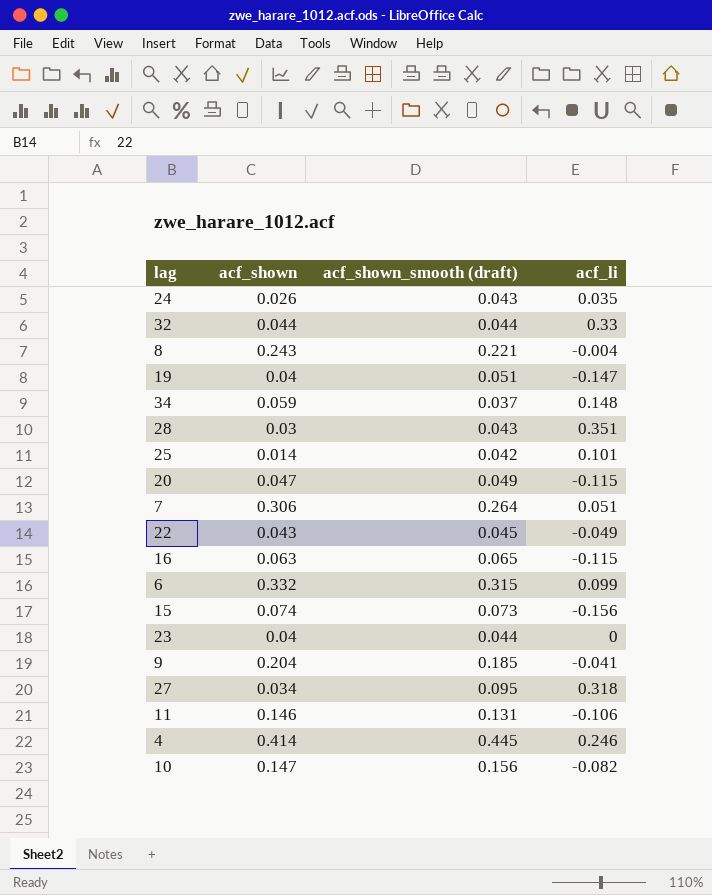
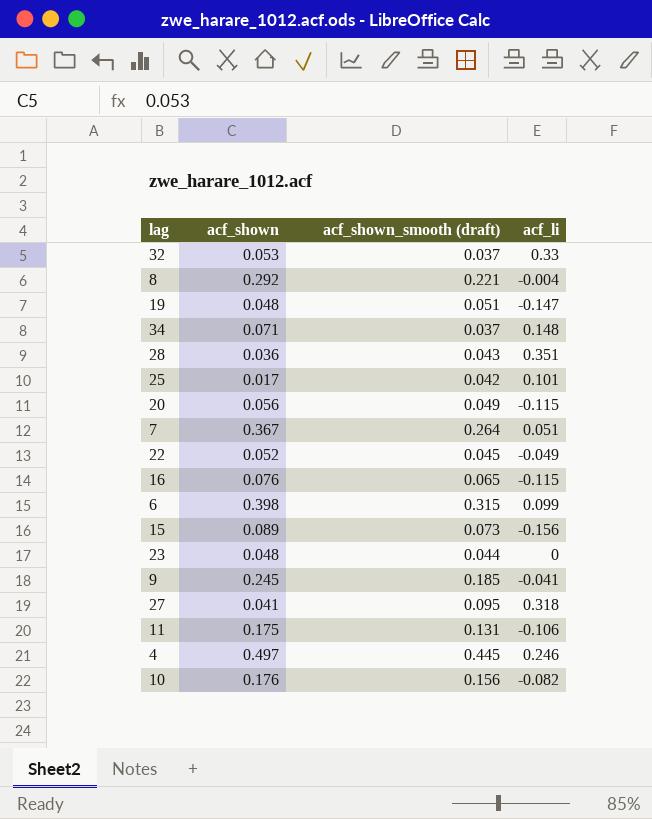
row 24: 0.026 | 0.043 | 0.035 -> none
32 | acf_shown: 0.044 -> 0.053
32 | acf_shown_smooth (draft): 0.044 -> 0.037
8 | acf_shown: 0.243 -> 0.292
19 | acf_shown: 0.04 -> 0.048
34 | acf_shown: 0.059 -> 0.071
28 | acf_shown: 0.03 -> 0.036
25 | acf_shown: 0.014 -> 0.017
20 | acf_shown: 0.047 -> 0.056
7 | acf_shown: 0.306 -> 0.367
22 | acf_shown: 0.043 -> 0.052
16 | acf_shown: 0.063 -> 0.076
6 | acf_shown: 0.332 -> 0.398
15 | acf_shown: 0.074 -> 0.089
23 | acf_shown: 0.04 -> 0.048
9 | acf_shown: 0.204 -> 0.245
27 | acf_shown: 0.034 -> 0.041
11 | acf_shown: 0.146 -> 0.175
4 | acf_shown: 0.414 -> 0.497
10 | acf_shown: 0.147 -> 0.176

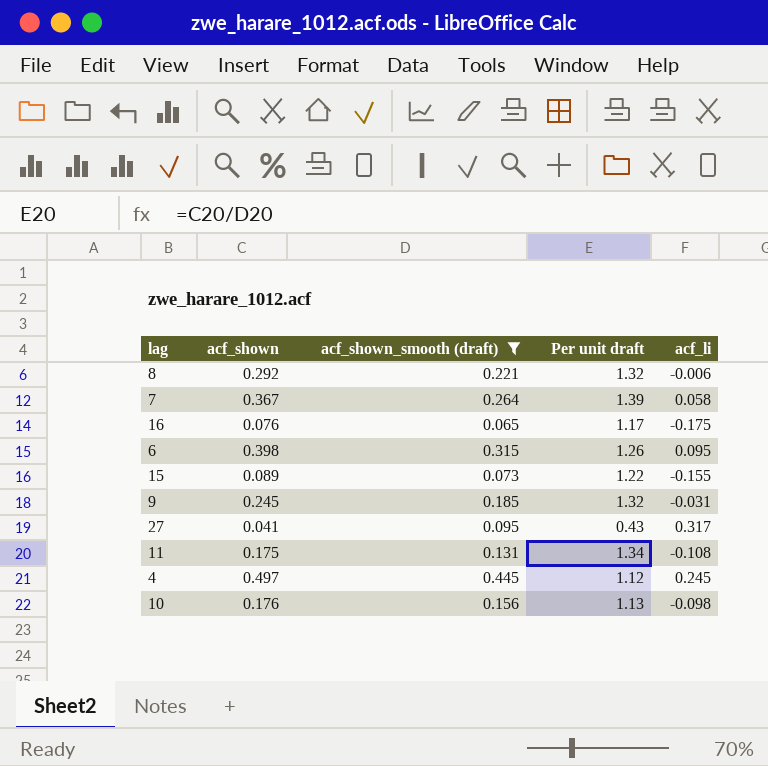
filter: none -> acf_shown_smooth (draft) >= 0.065
column Per unit draft | formula: none -> [acf_shown] / [acf_shown_smooth (draft)]
8 | acf_li: -0.004 -> -0.006
7 | acf_li: 0.051 -> 0.058
16 | acf_li: -0.115 -> -0.175
6 | acf_li: 0.099 -> 0.095
15 | acf_li: -0.156 -> -0.155
9 | acf_li: -0.041 -> -0.031
27 | acf_li: 0.318 -> 0.317
11 | acf_li: -0.106 -> -0.108
4 | acf_li: 0.246 -> 0.245
10 | acf_li: -0.082 -> -0.098

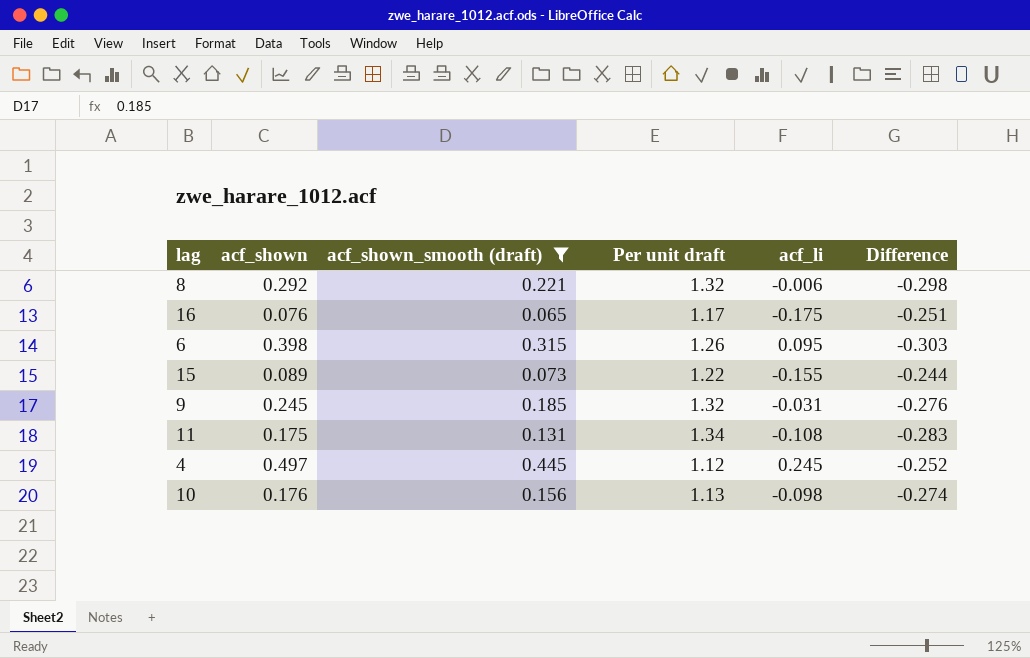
column Difference | formula: none -> [acf_li] - [acf_shown]
row 7: 0.367 | 0.264 | 1.39 | 0.058 -> none
row 27: 0.041 | 0.095 | 0.43 | 0.317 -> none

